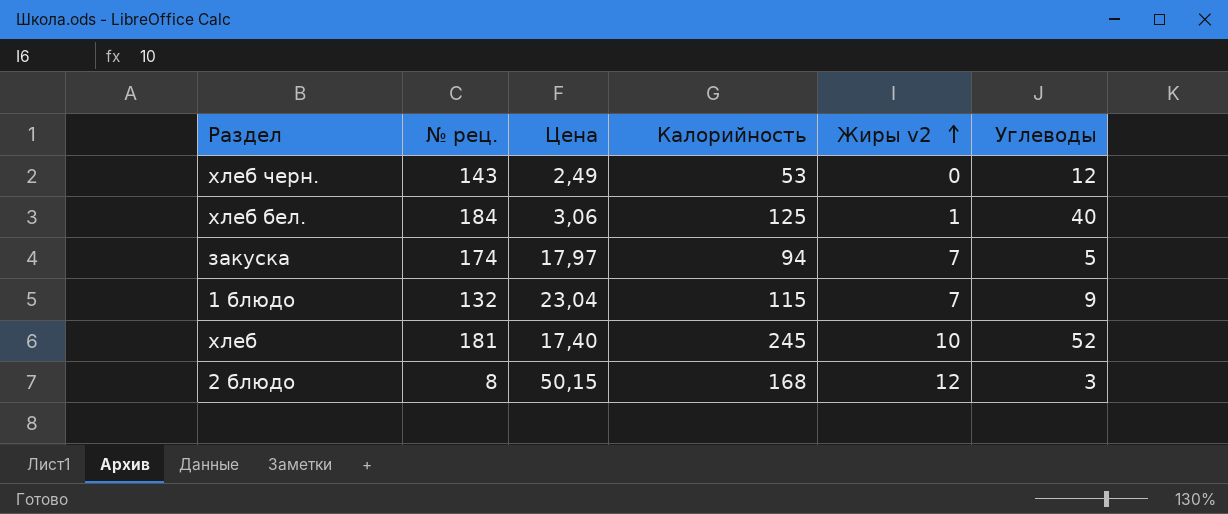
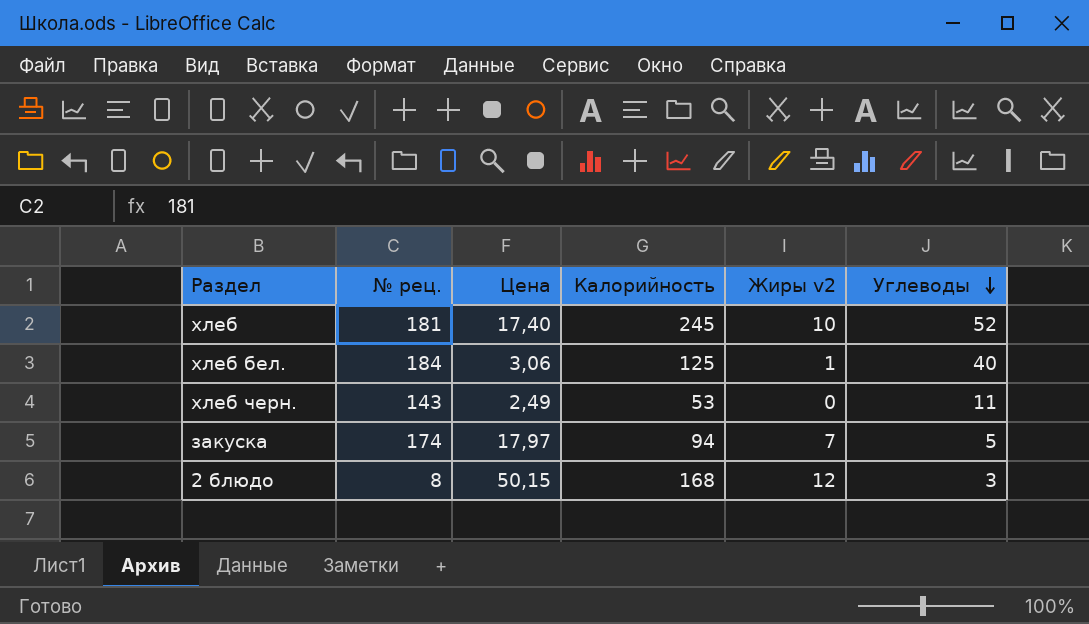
row order: Жиры v2 ascending -> Углеводы descending
row 1 блюдо: 132 | 23,04 | 115 | 7 | 9 -> none
хлеб черн. | Углеводы: 12 -> 11

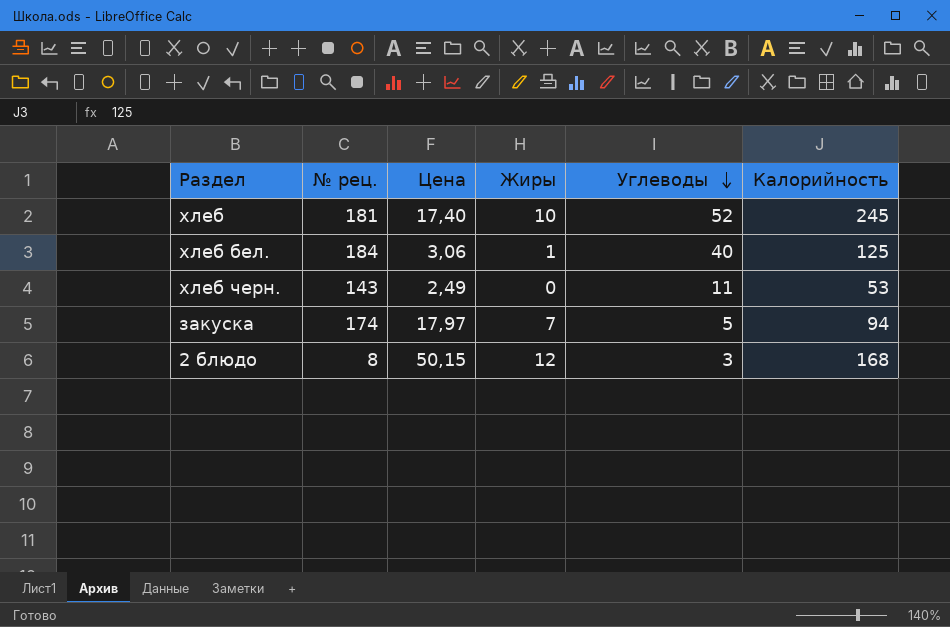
column name: Жиры v2 -> Жиры
column Калорийность | position: 4 -> 6

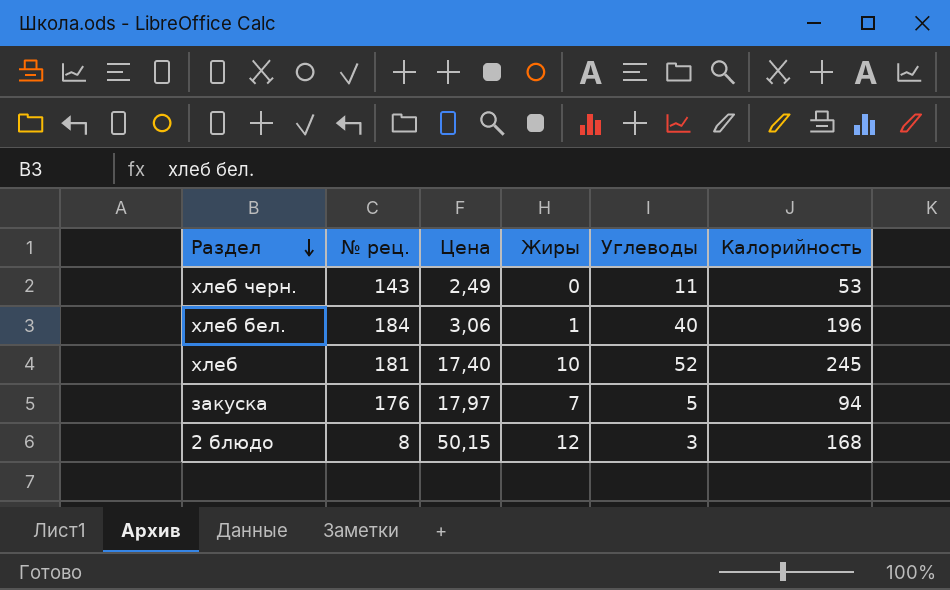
row order: Углеводы descending -> Раздел descending
хлеб бел. | Калорийность: 125 -> 196
закуска | № рец.: 174 -> 176

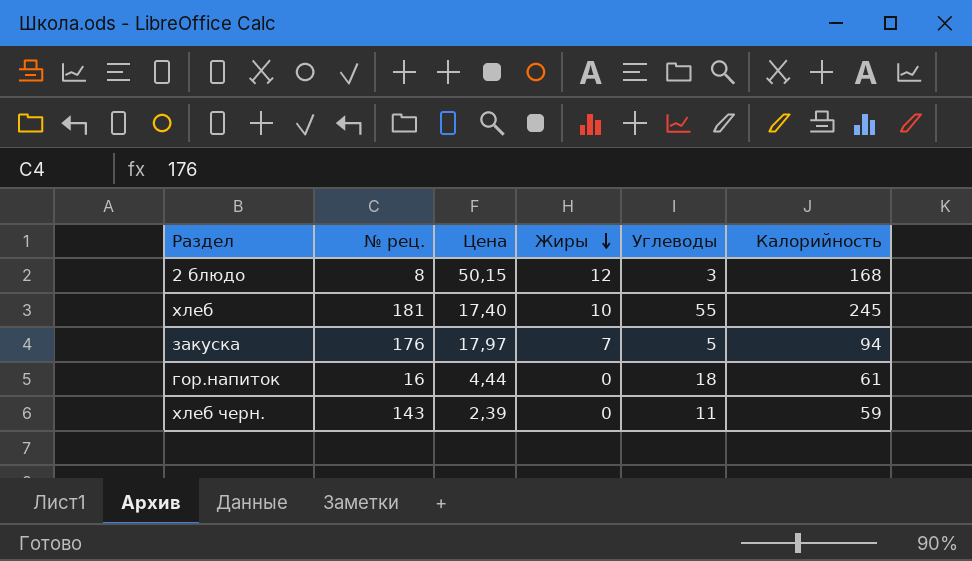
row order: Раздел descending -> Жиры descending
row хлеб бел.: 184 | 3,06 | 1 | 40 | 196 -> none
хлеб | Углеводы: 52 -> 55
row гор.напиток: none -> 16 | 4,44 | 0 | 18 | 61
хлеб черн. | Цена: 2,49 -> 2,39
хлеб черн. | Калорийность: 53 -> 59

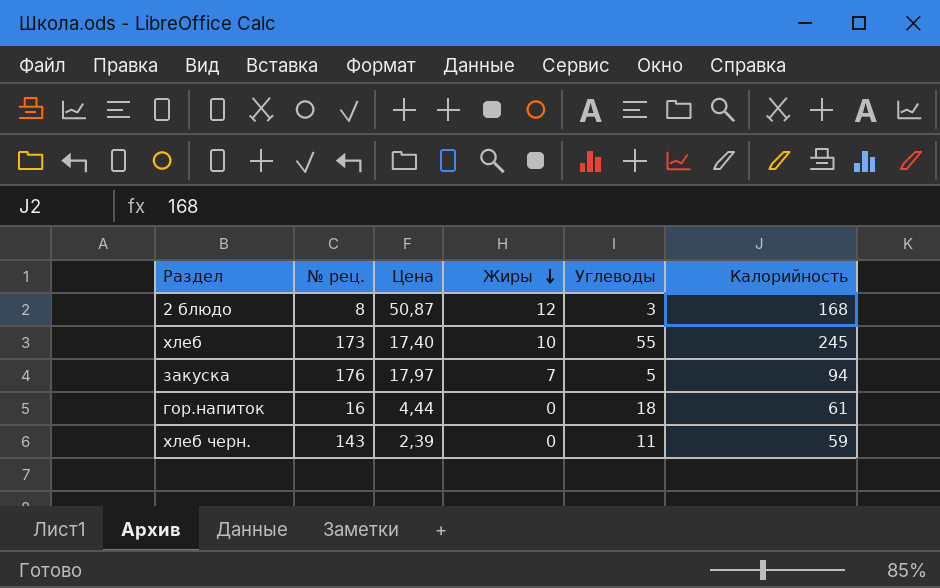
2 блюдо | Цена: 50,15 -> 50,87
хлеб | № рец.: 181 -> 173

